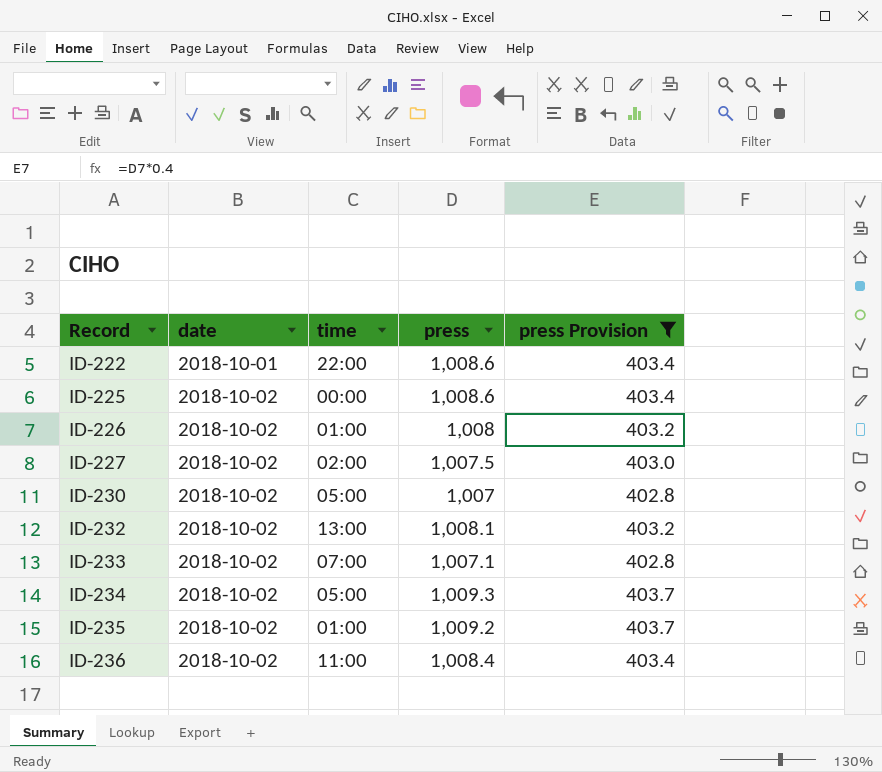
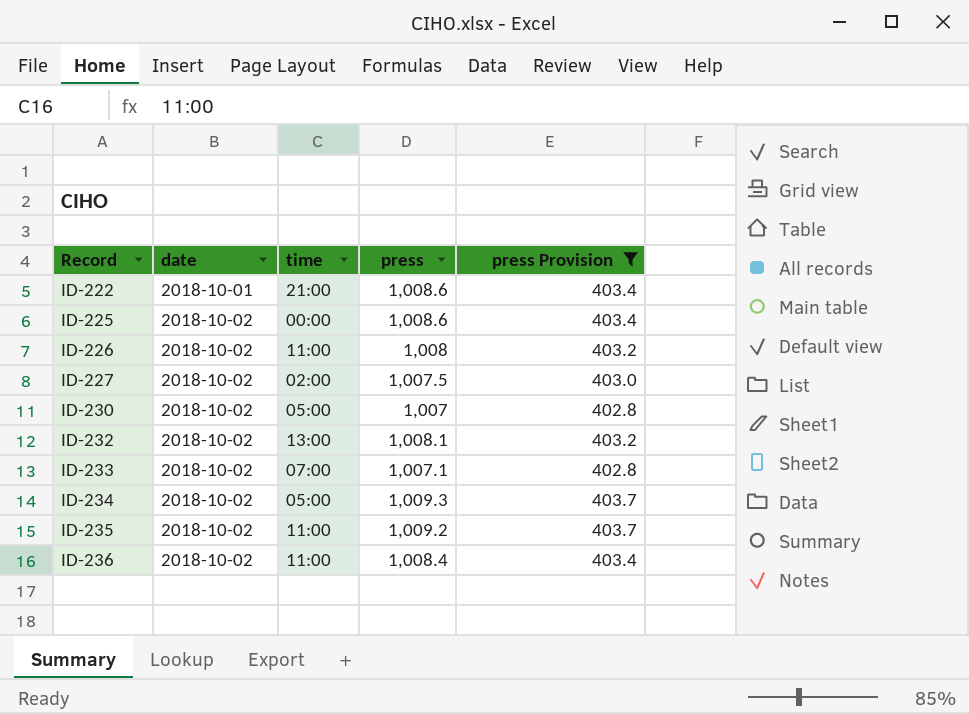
ID-222 | time: 22:00 -> 21:00
ID-226 | time: 01:00 -> 11:00
ID-235 | time: 01:00 -> 11:00

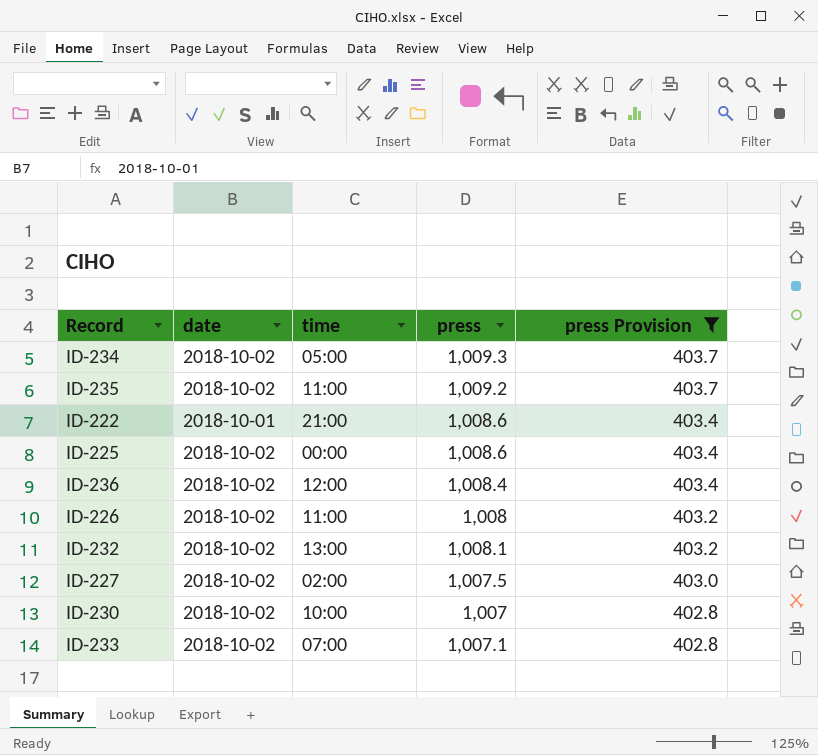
row order: Record ascending -> press Provision descending
ID-236 | time: 11:00 -> 12:00
ID-230 | time: 05:00 -> 10:00

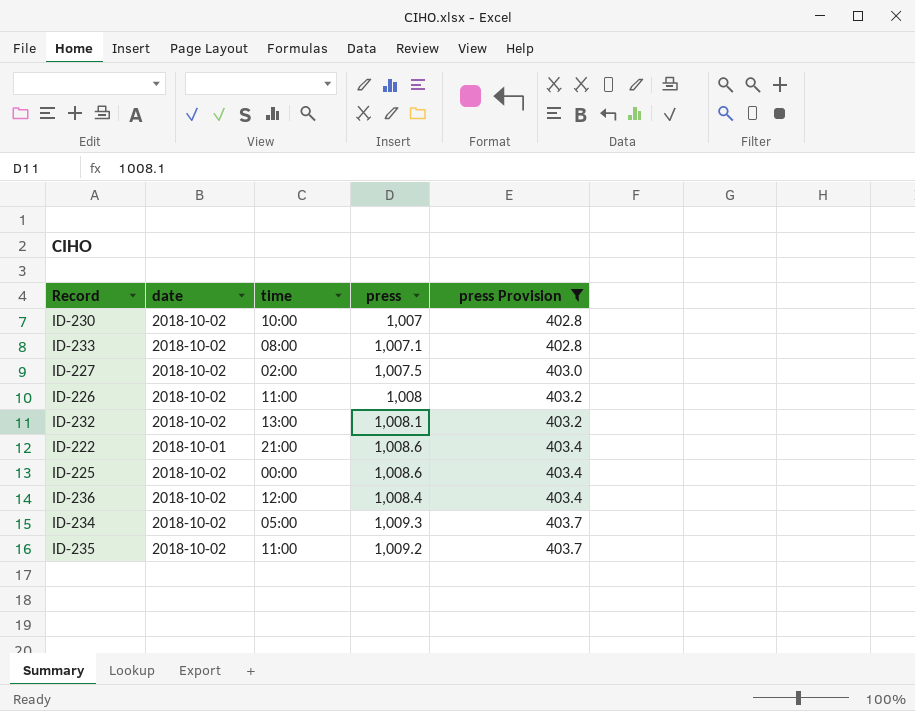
row order: press Provision descending -> press Provision ascending
ID-233 | time: 07:00 -> 08:00

